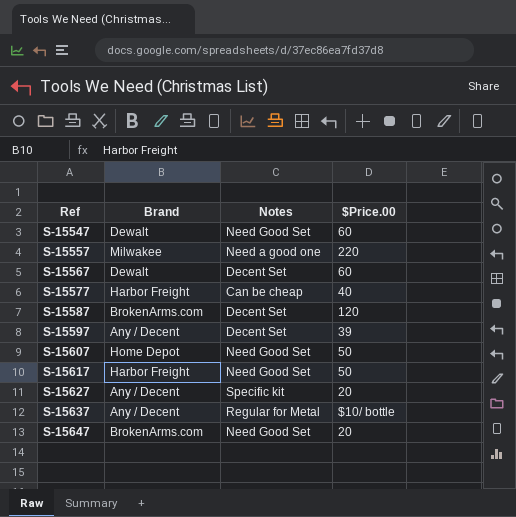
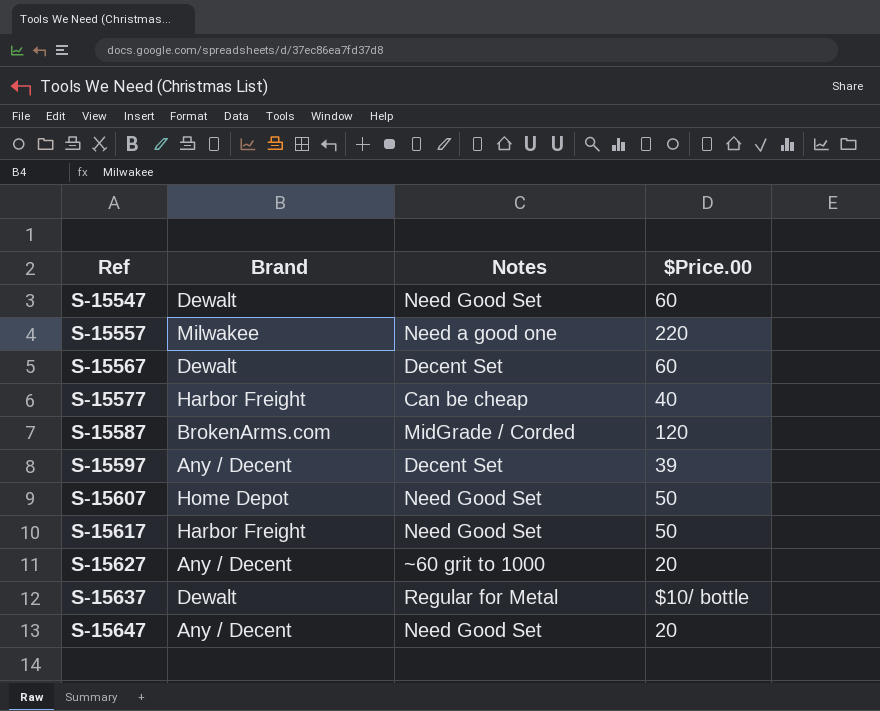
S-15587 | Notes: Decent Set -> MidGrade / Corded
S-15627 | Notes: Specific kit -> ~60 grit to 1000
S-15637 | Brand: Any / Decent -> Dewalt
S-15647 | Brand: BrokenArms.com -> Any / Decent

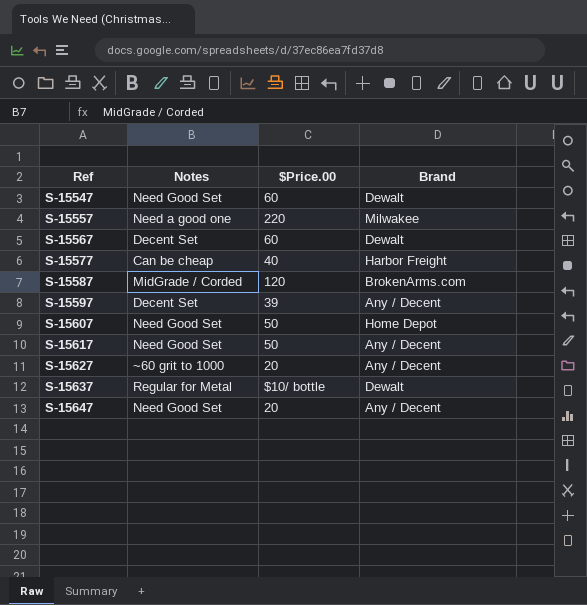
column Brand | position: 2 -> 4
S-15617 | Brand: Harbor Freight -> Any / Decent

